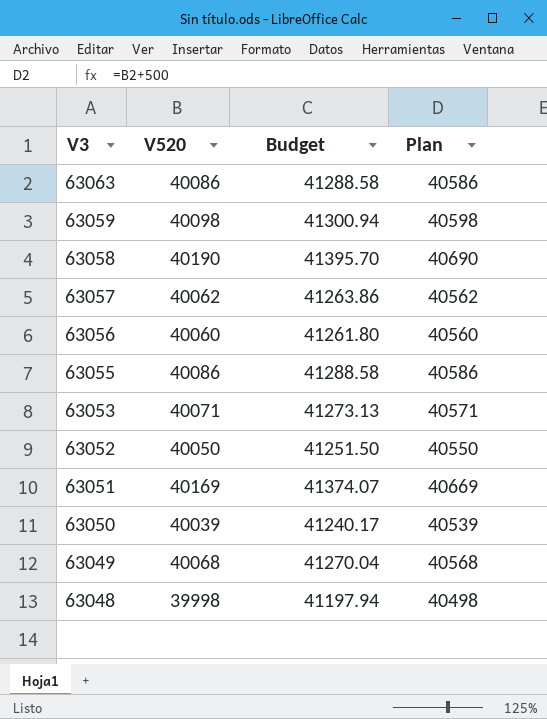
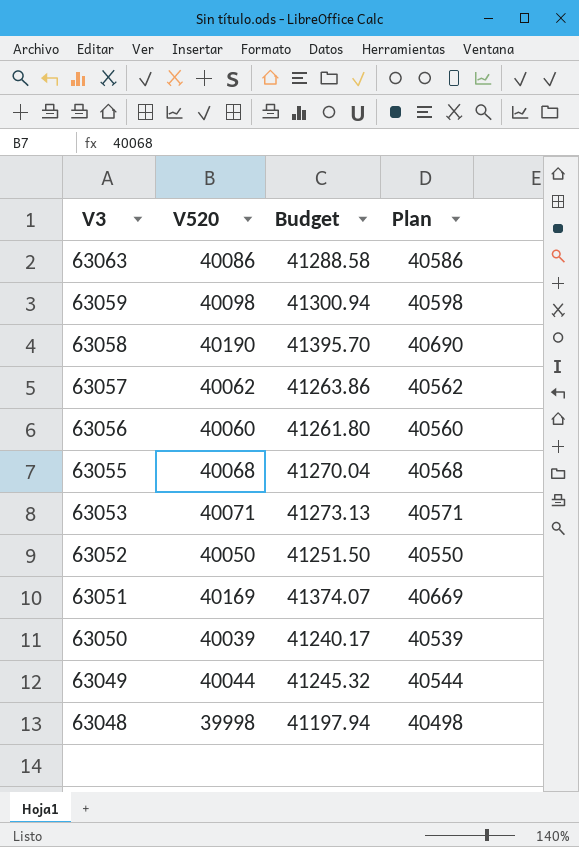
63055 | V520: 40086 -> 40068
63055 | Budget: 41288.58 -> 41270.04
63055 | Plan: 40586 -> 40568
63049 | V520: 40068 -> 40044
63049 | Budget: 41270.04 -> 41245.32
63049 | Plan: 40568 -> 40544

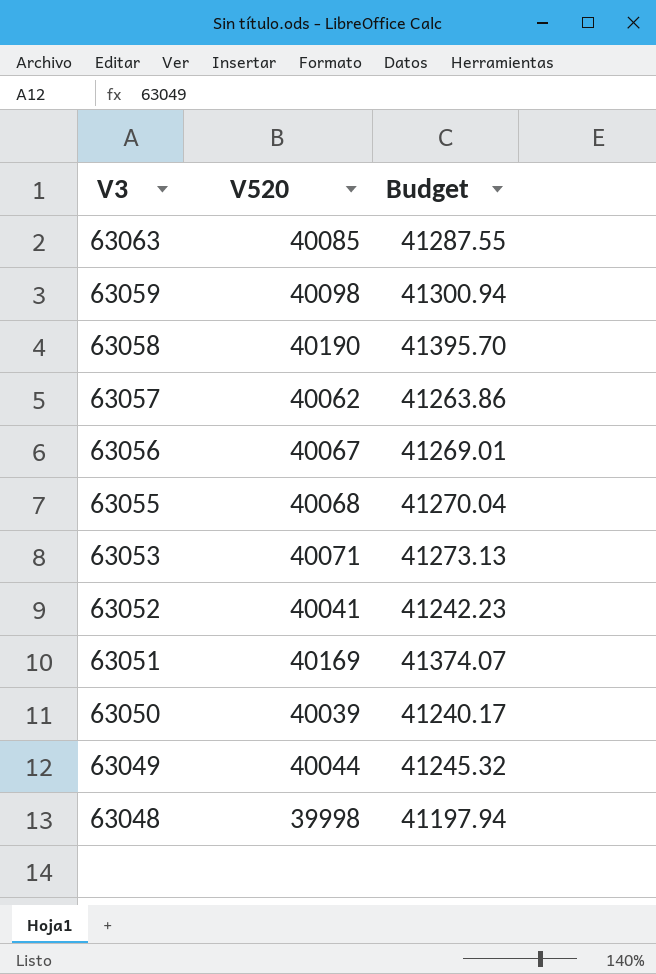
column Plan | formula: [V520] + 500 -> none
63063 | V520: 40086 -> 40085
63063 | Budget: 41288.58 -> 41287.55
63056 | V520: 40060 -> 40067
63056 | Budget: 41261.80 -> 41269.01
63052 | V520: 40050 -> 40041
63052 | Budget: 41251.50 -> 41242.23

